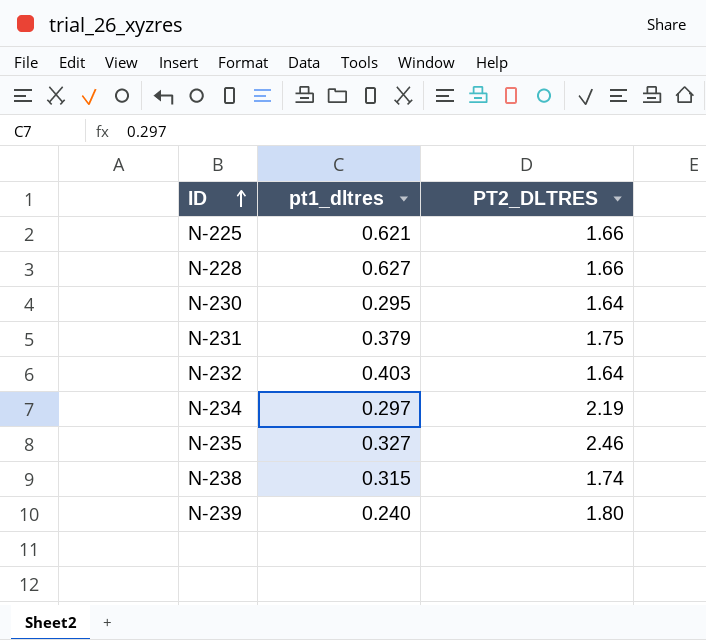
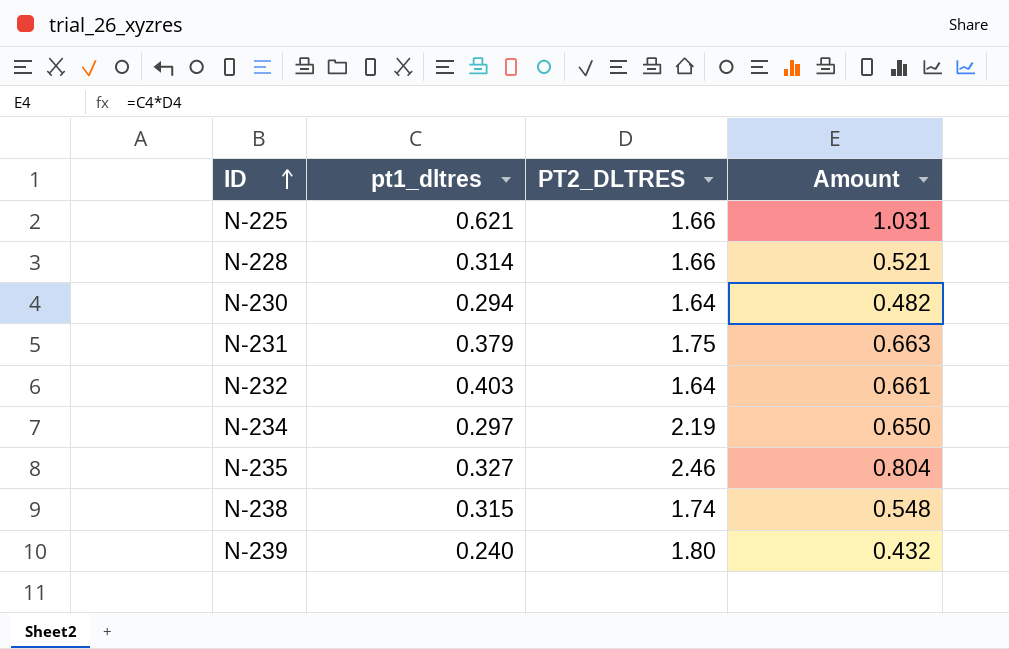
column Amount | formula: none -> [pt1_dltres] * [PT2_DLTRES]
N-228 | pt1_dltres: 0.627 -> 0.314
N-230 | pt1_dltres: 0.295 -> 0.294

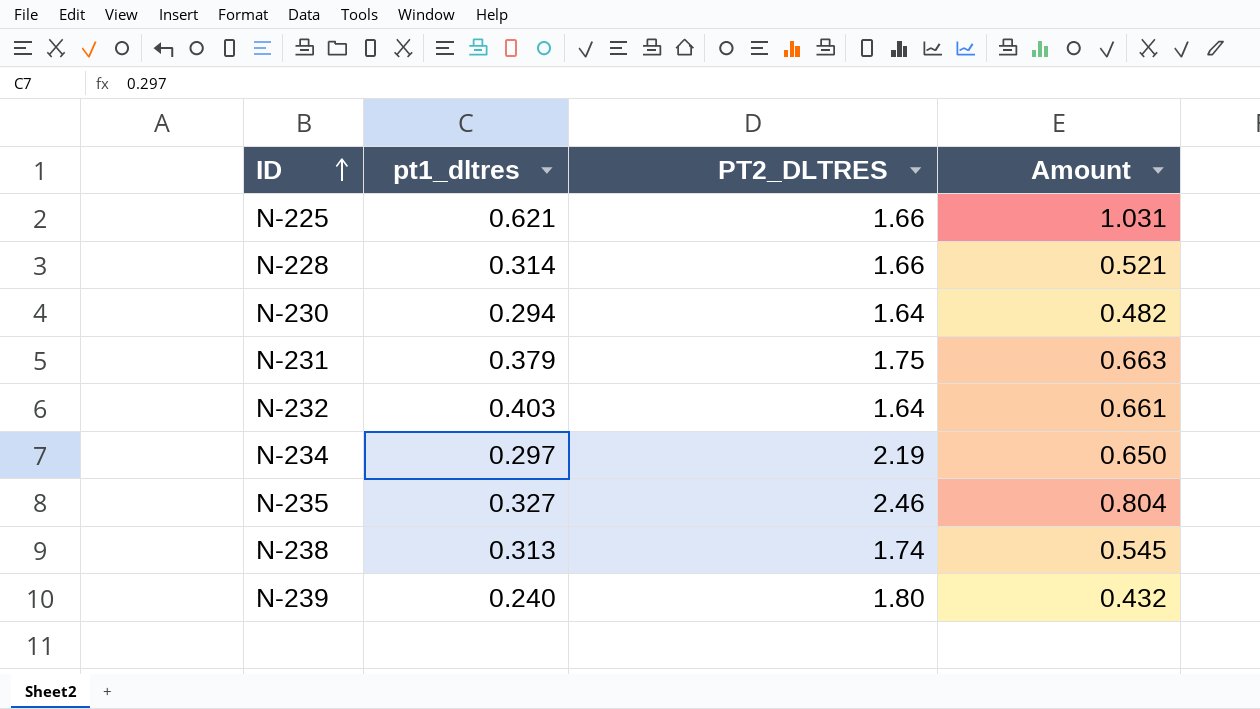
N-238 | pt1_dltres: 0.315 -> 0.313
N-238 | Amount: 0.548 -> 0.545

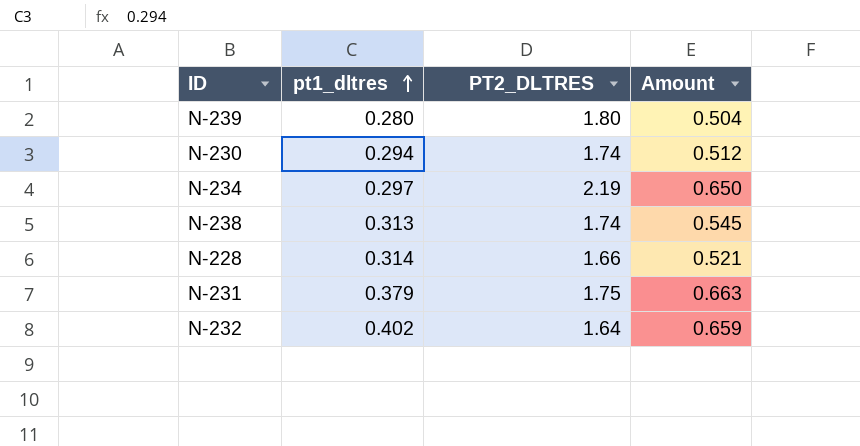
row order: ID ascending -> pt1_dltres ascending
row N-225: 0.621 | 1.66 | 1.031 -> none
row N-235: 0.327 | 2.46 | 0.804 -> none
N-239 | pt1_dltres: 0.240 -> 0.280
N-239 | Amount: 0.432 -> 0.504
N-230 | PT2_DLTRES: 1.64 -> 1.74
N-230 | Amount: 0.482 -> 0.512
N-232 | pt1_dltres: 0.403 -> 0.402
N-232 | Amount: 0.661 -> 0.659

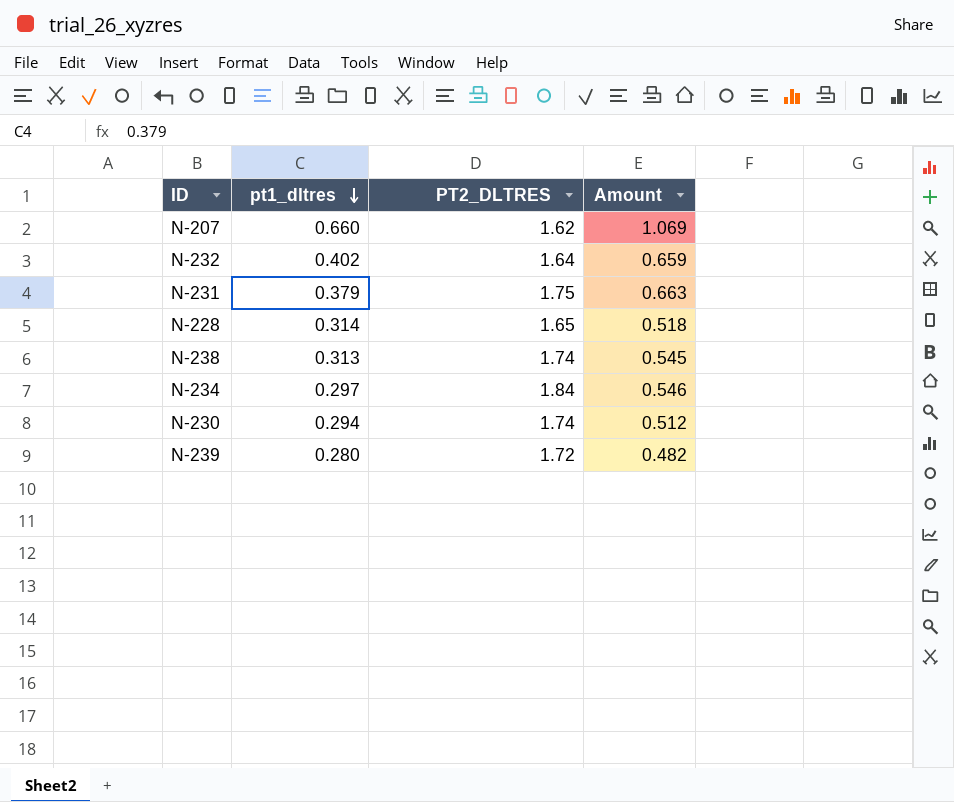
row order: pt1_dltres ascending -> pt1_dltres descending
row N-207: none -> 0.660 | 1.62 | 1.069
N-228 | PT2_DLTRES: 1.66 -> 1.65
N-228 | Amount: 0.521 -> 0.518
N-234 | PT2_DLTRES: 2.19 -> 1.84
N-234 | Amount: 0.650 -> 0.546
N-239 | PT2_DLTRES: 1.80 -> 1.72
N-239 | Amount: 0.504 -> 0.482

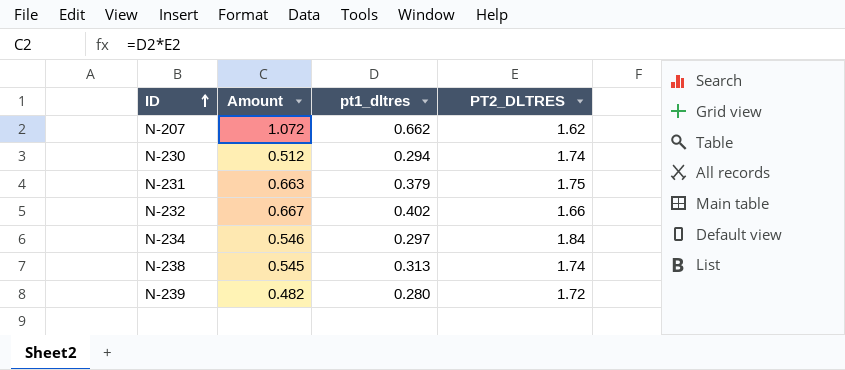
row order: pt1_dltres descending -> ID ascending
column Amount | position: 4 -> 2
row N-228: 0.314 | 1.65 | 0.518 -> none
N-207 | Amount: 1.069 -> 1.072
N-207 | pt1_dltres: 0.660 -> 0.662
N-232 | Amount: 0.659 -> 0.667
N-232 | PT2_DLTRES: 1.64 -> 1.66

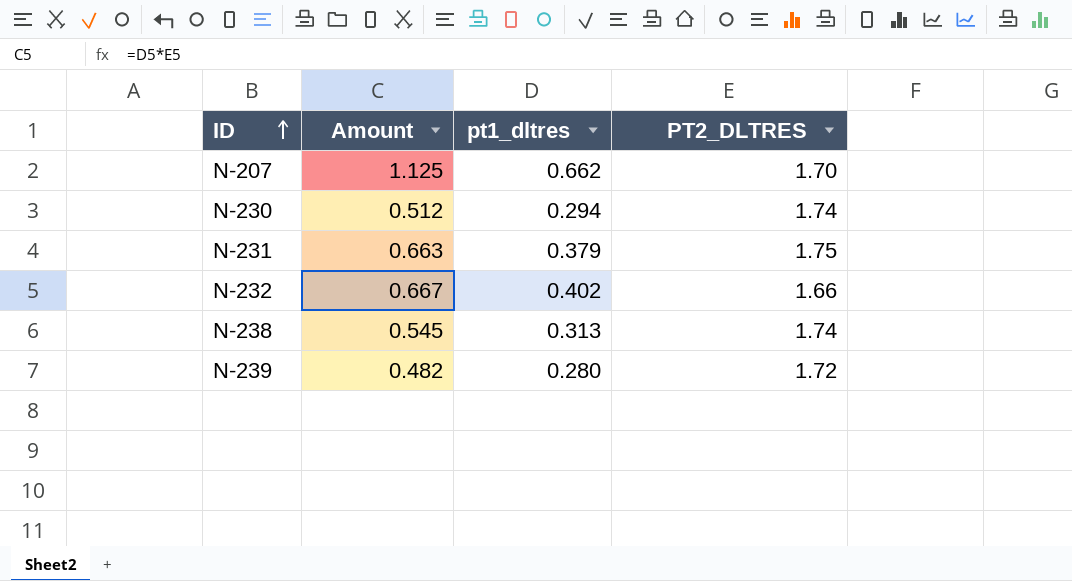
row N-234: 0.546 | 0.297 | 1.84 -> none
N-207 | Amount: 1.072 -> 1.125
N-207 | PT2_DLTRES: 1.62 -> 1.70

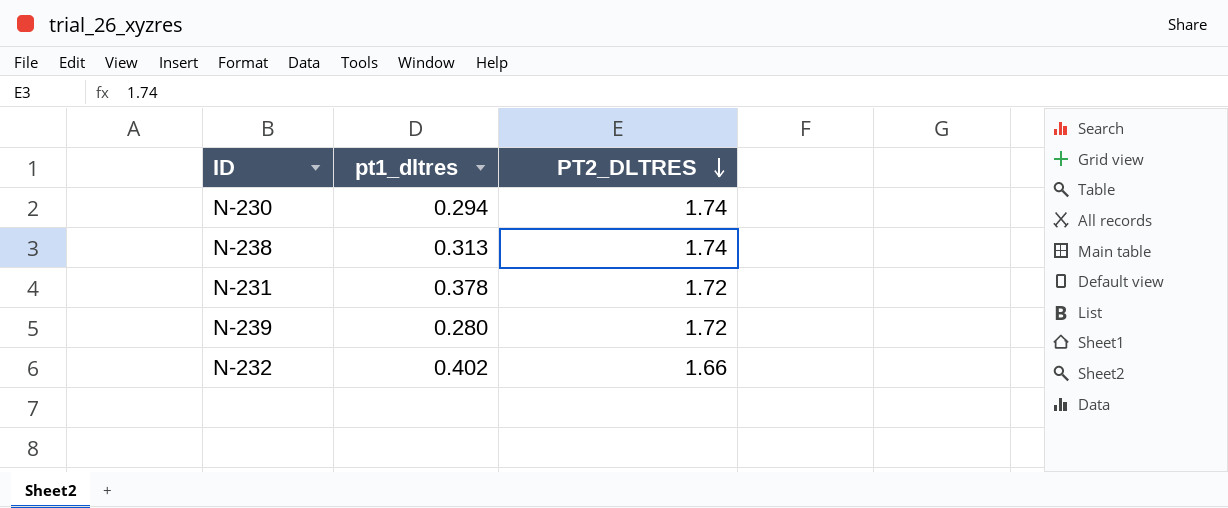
row order: ID ascending -> PT2_DLTRES descending
column Amount | formula: [pt1_dltres] * [PT2_DLTRES] -> none
row N-207: 1.125 | 0.662 | 1.70 -> none
N-231 | pt1_dltres: 0.379 -> 0.378
N-231 | PT2_DLTRES: 1.75 -> 1.72

